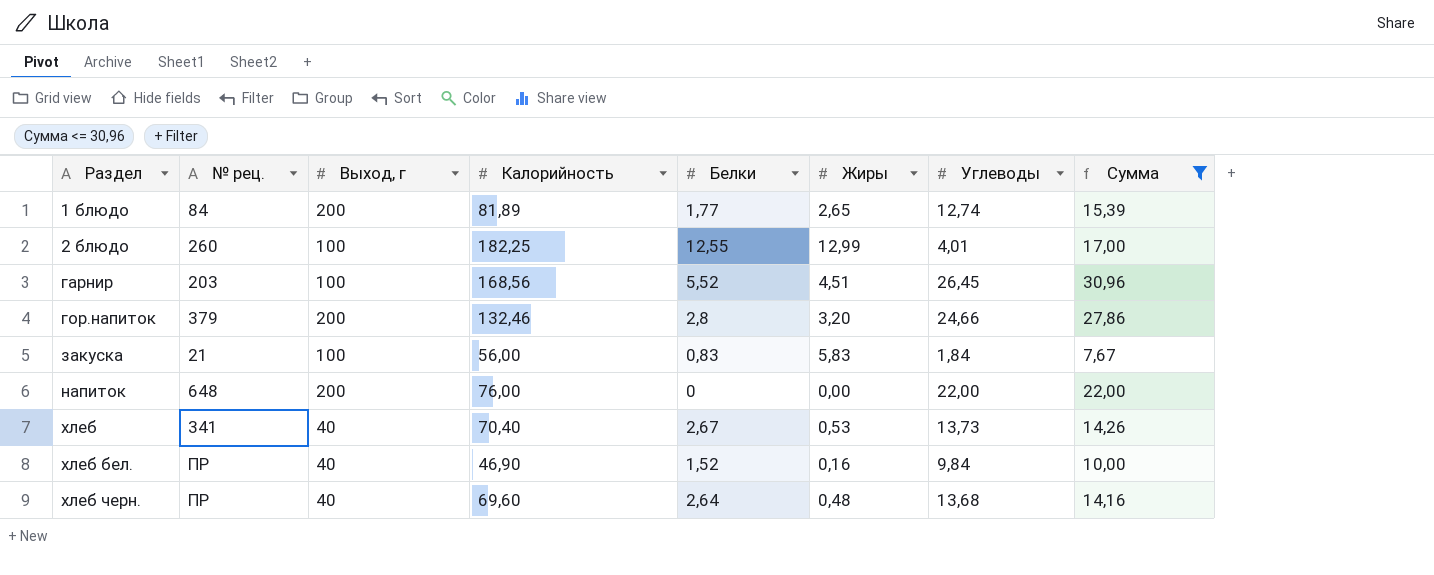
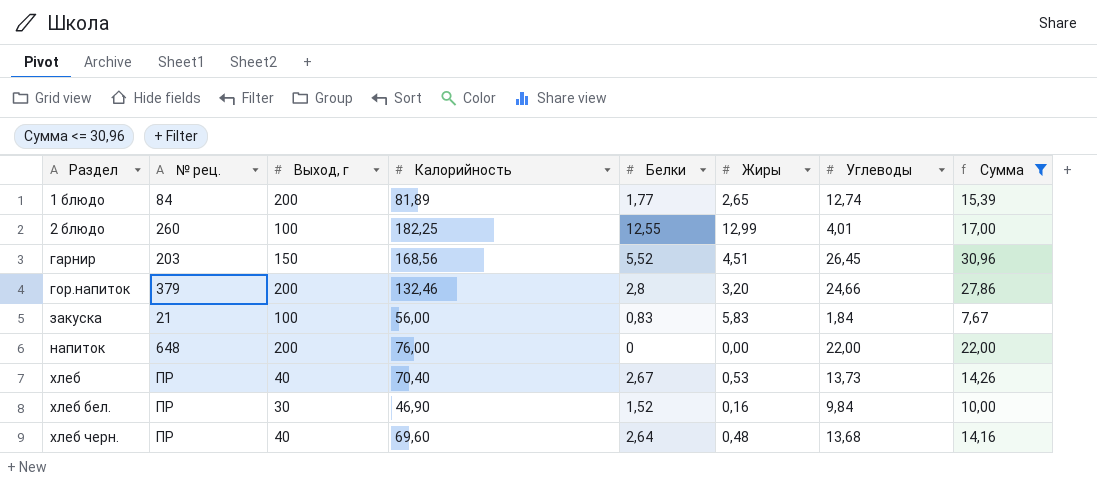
гарнир | Выход, г: 100 -> 150
хлеб | № рец.: 341 -> ПР
хлеб бел. | Выход, г: 40 -> 30

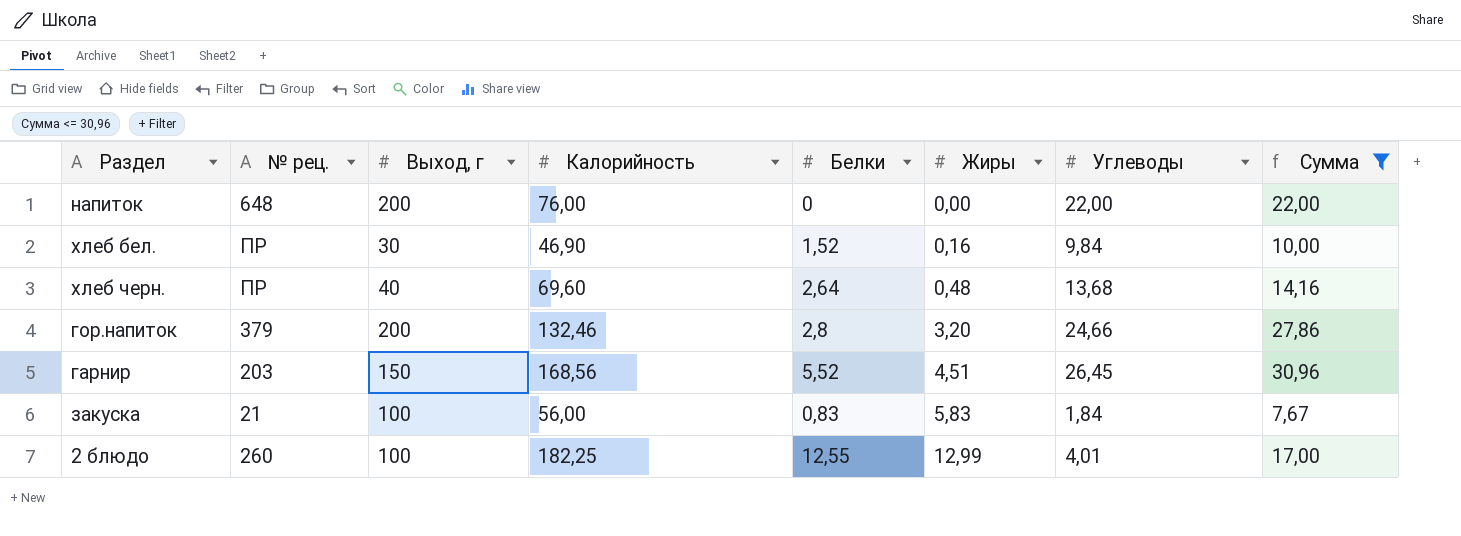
row order: Раздел ascending -> Жиры ascending
row 1 блюдо: 84 | 200 | 81,89 | 1,77 | 2,65 | 12,74 | 15,39 -> none
row хлеб: ПР | 40 | 70,40 | 2,67 | 0,53 | 13,73 | 14,26 -> none

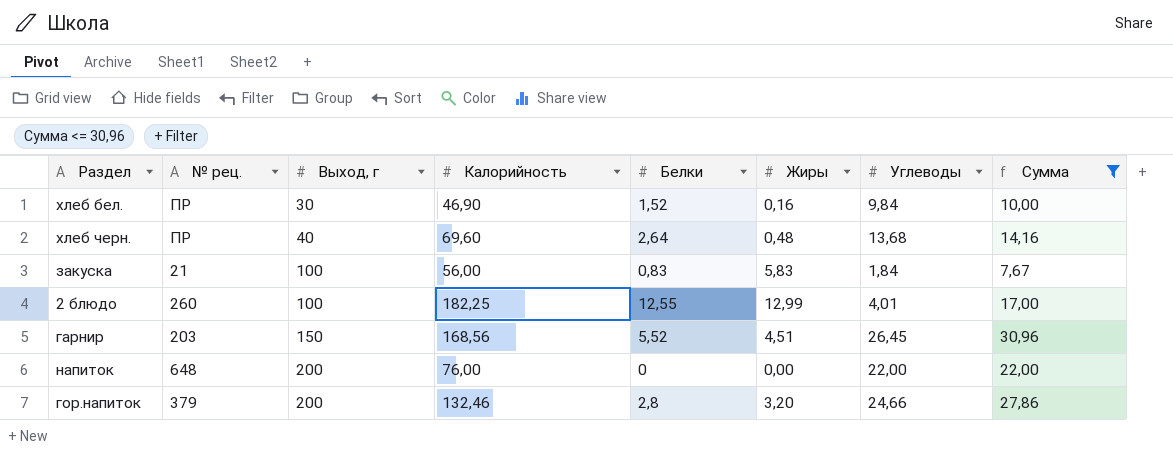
row order: Жиры ascending -> Выход, г ascending

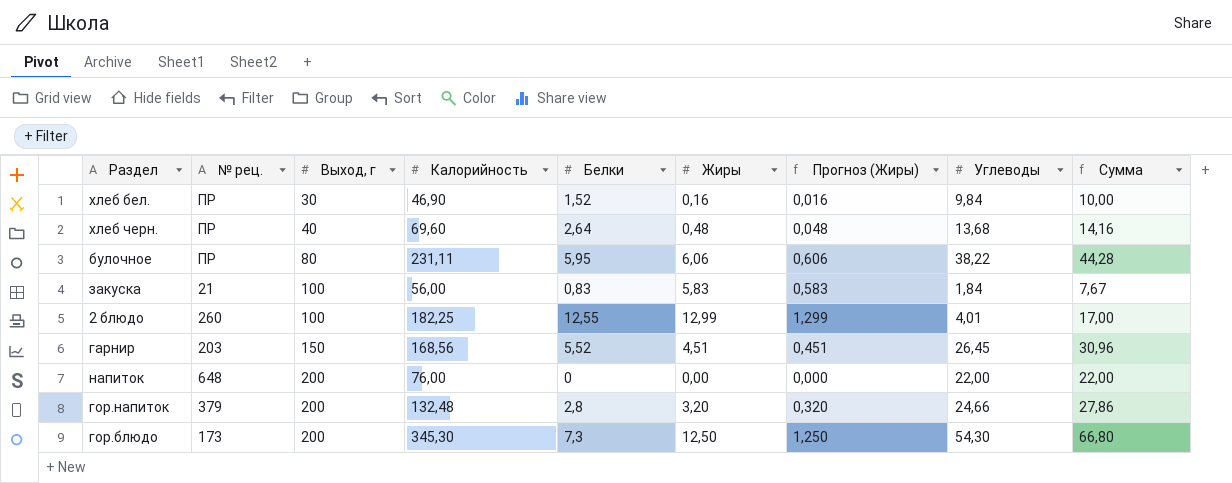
filter: Сумма <= 30,96 -> none
column Прогноз (Жиры) | formula: none -> [Жиры] * 0,1
гор.напиток | Калорийность: 132,46 -> 132,48

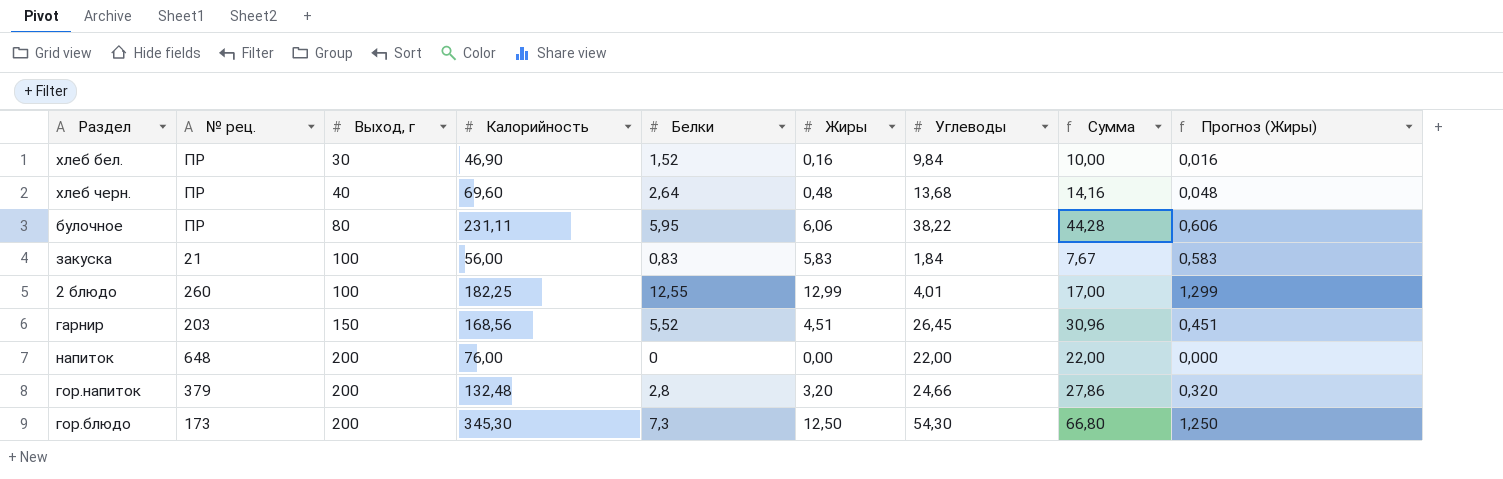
column Прогноз (Жиры) | position: 7 -> 9

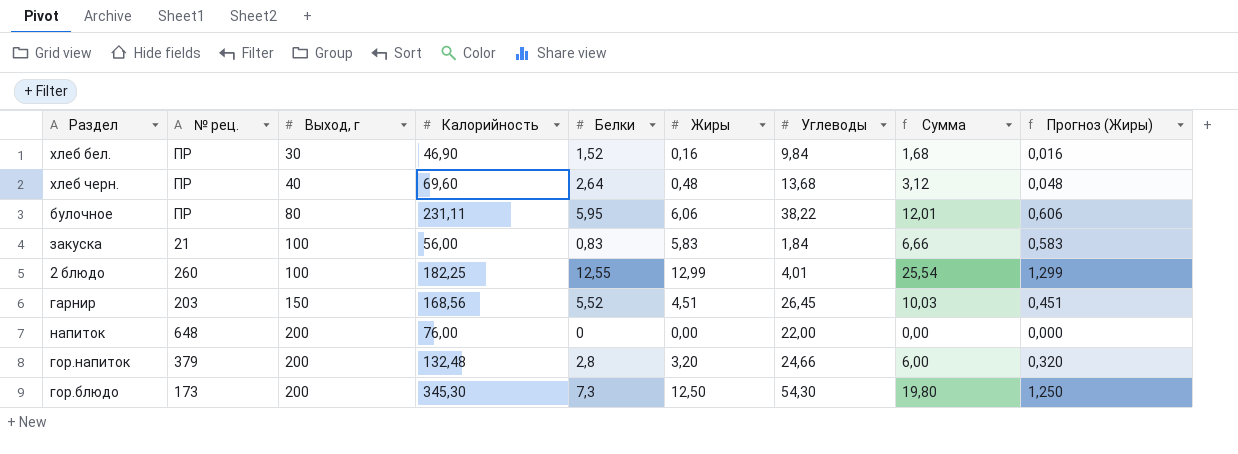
column Сумма | formula: [Жиры] + [Углеводы] -> [Белки] + [Жиры]

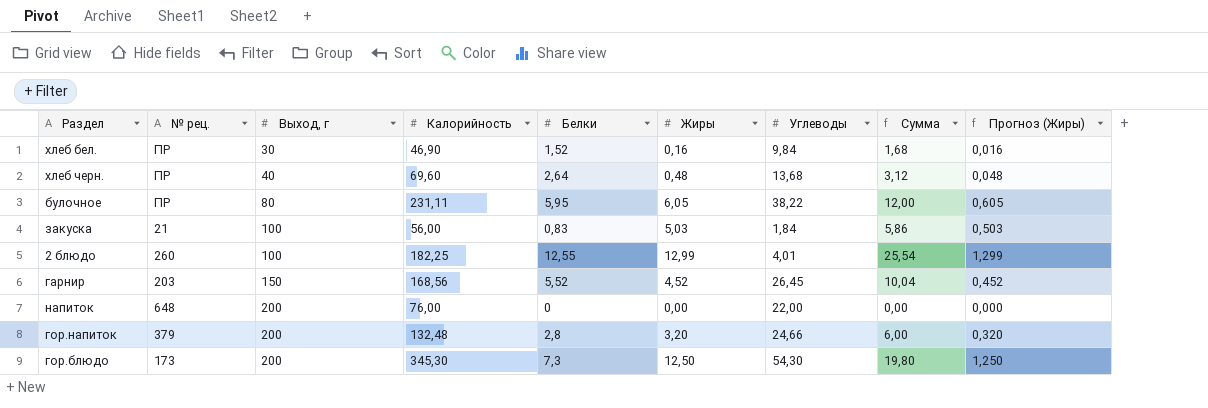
булочное | Жиры: 6,06 -> 6,05
булочное | Сумма: 12,01 -> 12,00
булочное | Прогноз (Жиры): 0,606 -> 0,605
закуска | Жиры: 5,83 -> 5,03
закуска | Сумма: 6,66 -> 5,86
закуска | Прогноз (Жиры): 0,583 -> 0,503
гарнир | Жиры: 4,51 -> 4,52
гарнир | Сумма: 10,03 -> 10,04
гарнир | Прогноз (Жиры): 0,451 -> 0,452

